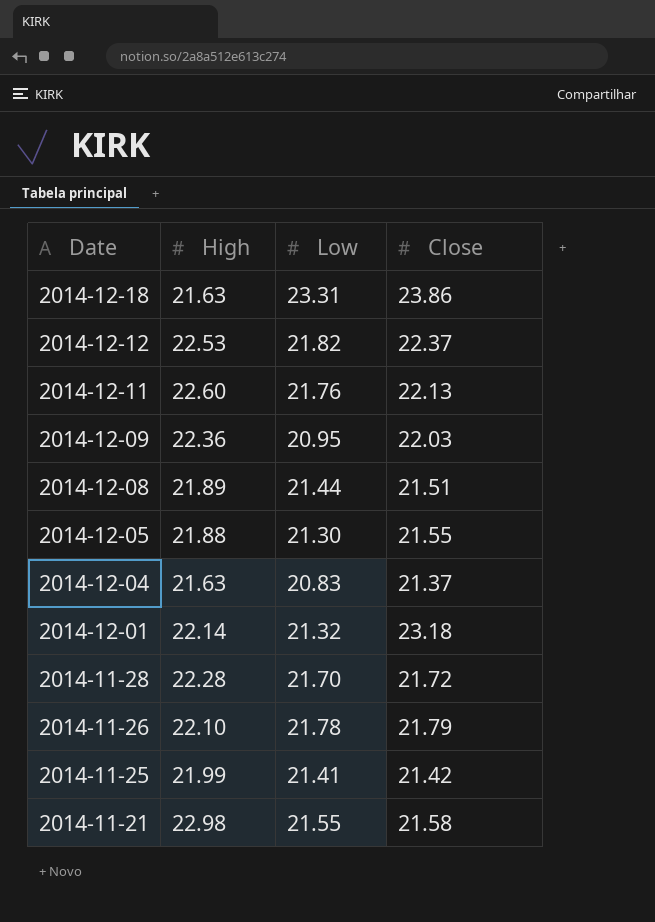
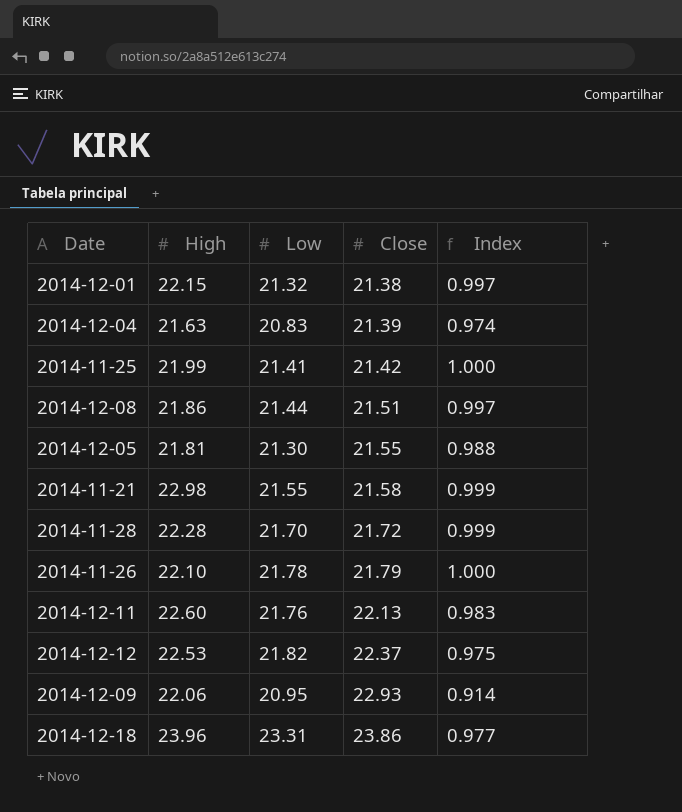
row order: Date descending -> Close ascending
column Index | formula: none -> [Low] / [Close]
2014-12-01 | High: 22.14 -> 22.15
2014-12-01 | Close: 23.18 -> 21.38
2014-12-04 | Close: 21.37 -> 21.39
2014-12-08 | High: 21.89 -> 21.86
2014-12-05 | High: 21.88 -> 21.81
2014-12-09 | High: 22.36 -> 22.06
2014-12-09 | Close: 22.03 -> 22.93
2014-12-18 | High: 21.63 -> 23.96

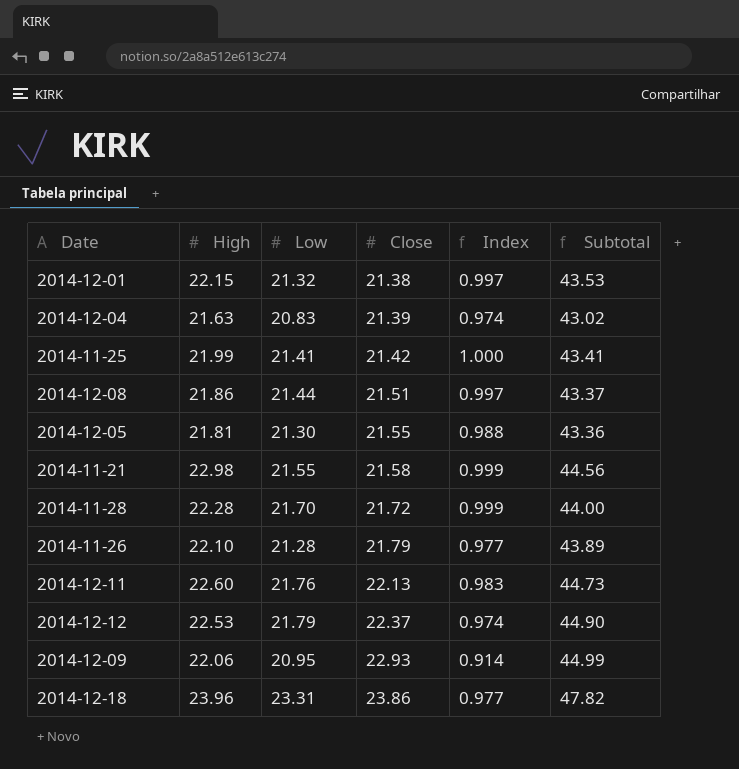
column Subtotal | formula: none -> [High] + [Close]
2014-11-26 | Low: 21.78 -> 21.28
2014-11-26 | Index: 1.000 -> 0.977
2014-12-12 | Low: 21.82 -> 21.79
2014-12-12 | Index: 0.975 -> 0.974

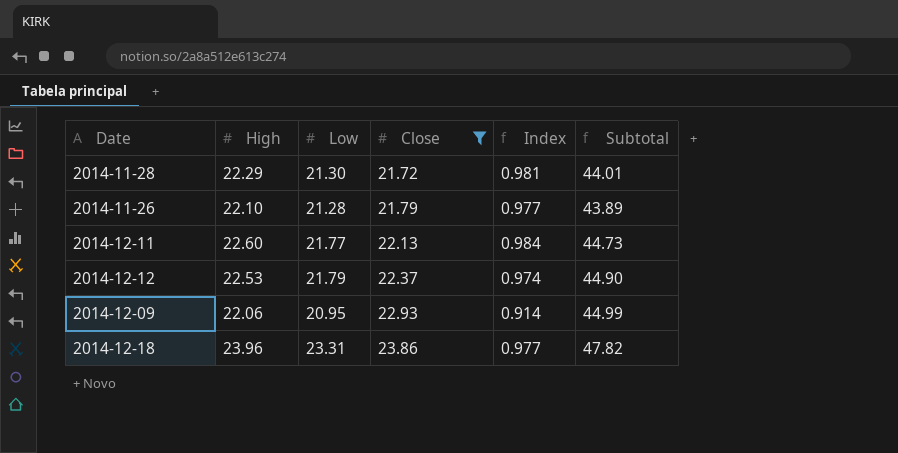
filter: none -> Close >= 21.72
2014-11-28 | High: 22.28 -> 22.29
2014-11-28 | Low: 21.70 -> 21.30
2014-11-28 | Index: 0.999 -> 0.981
2014-11-28 | Subtotal: 44.00 -> 44.01
2014-12-11 | Low: 21.76 -> 21.77
2014-12-11 | Index: 0.983 -> 0.984

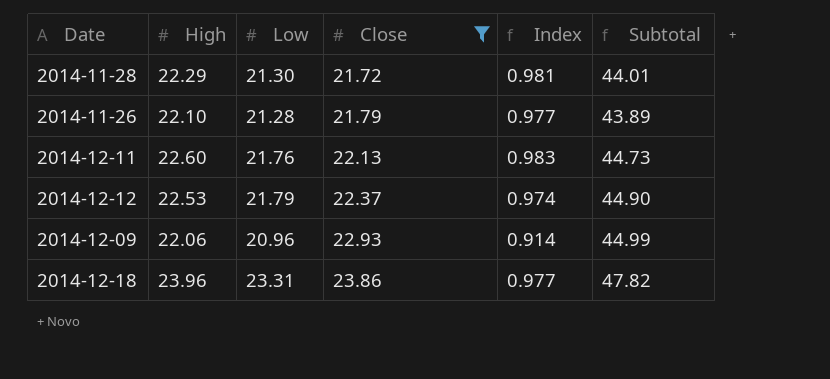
2014-12-11 | Low: 21.77 -> 21.76
2014-12-11 | Index: 0.984 -> 0.983
2014-12-09 | Low: 20.95 -> 20.96

